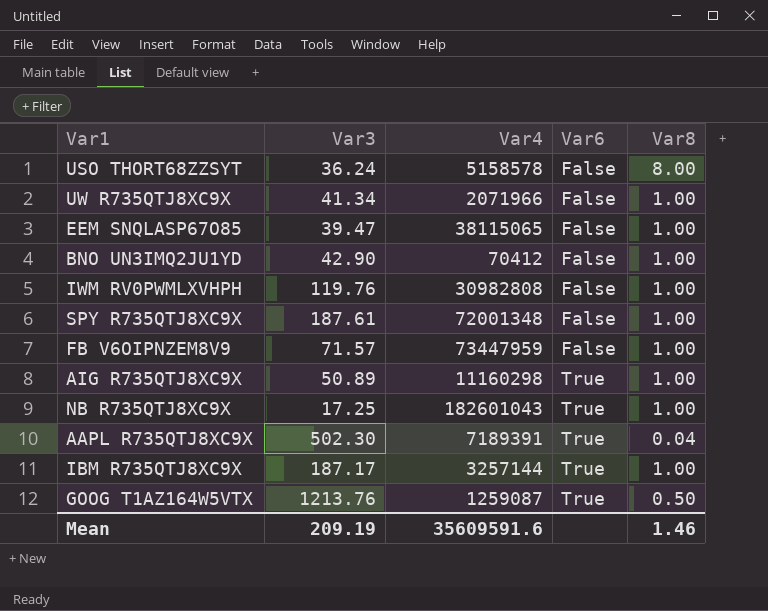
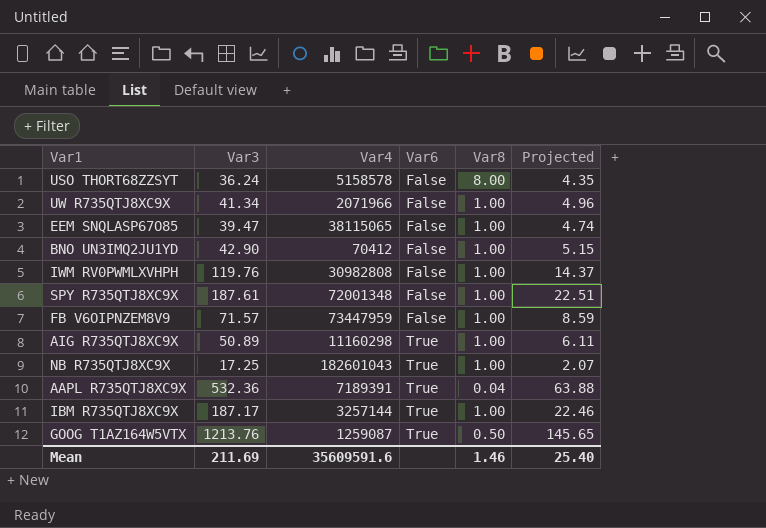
column Projected | formula: none -> [Var3] * 0.12
AAPL R735QTJ8XC9X | Var3: 502.30 -> 532.36
Mean | Var3: 209.19 -> 211.69

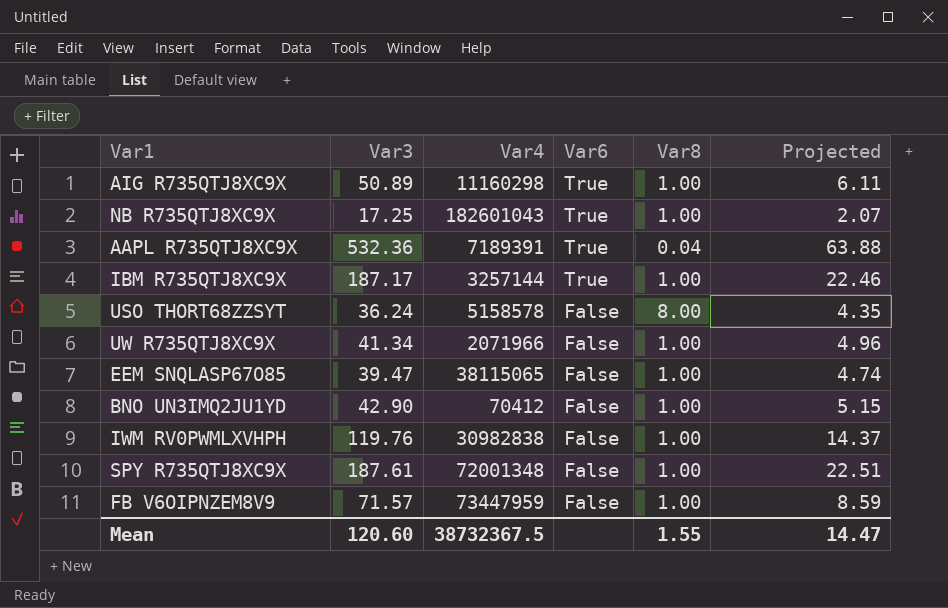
row order: Var6 ascending -> Var6 descending
row GOOG T1AZ164W5VTX: 1213.76 | 1259087 | True | 0.50 | 145.65 -> none
IWM RV0PWMLXVHPH | Var4: 30982808 -> 30982838
Mean | Var3: 211.69 -> 120.60
Mean | Var4: 35609591.6 -> 38732367.5
Mean | Var8: 1.46 -> 1.55
Mean | Projected: 25.40 -> 14.47

